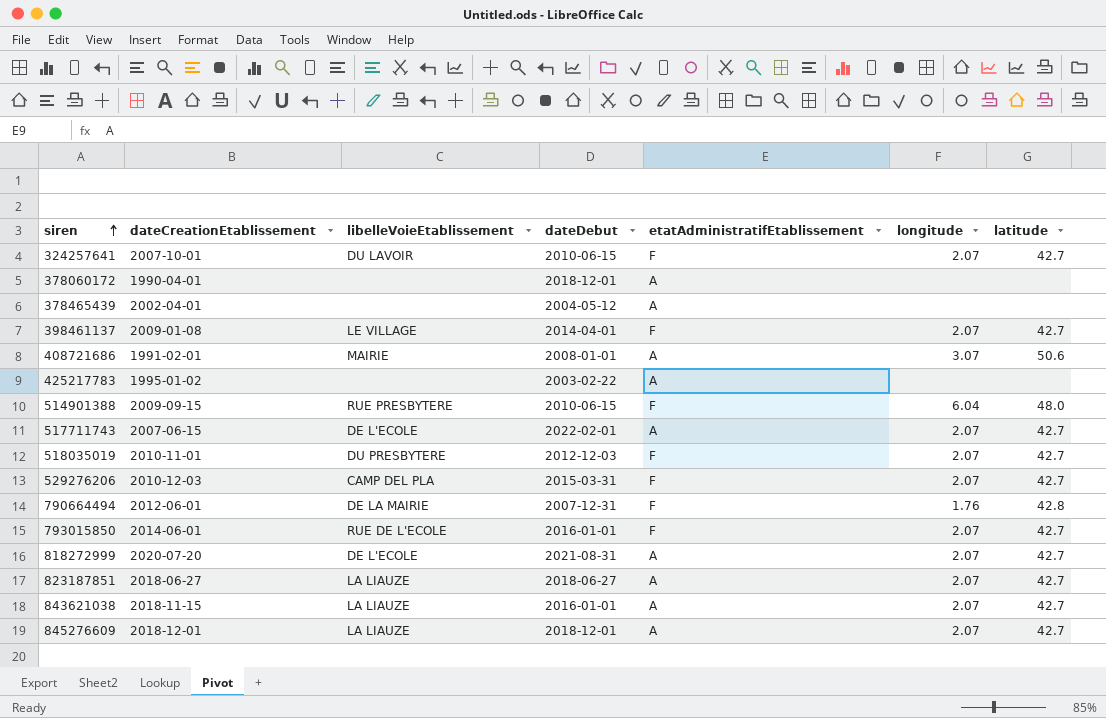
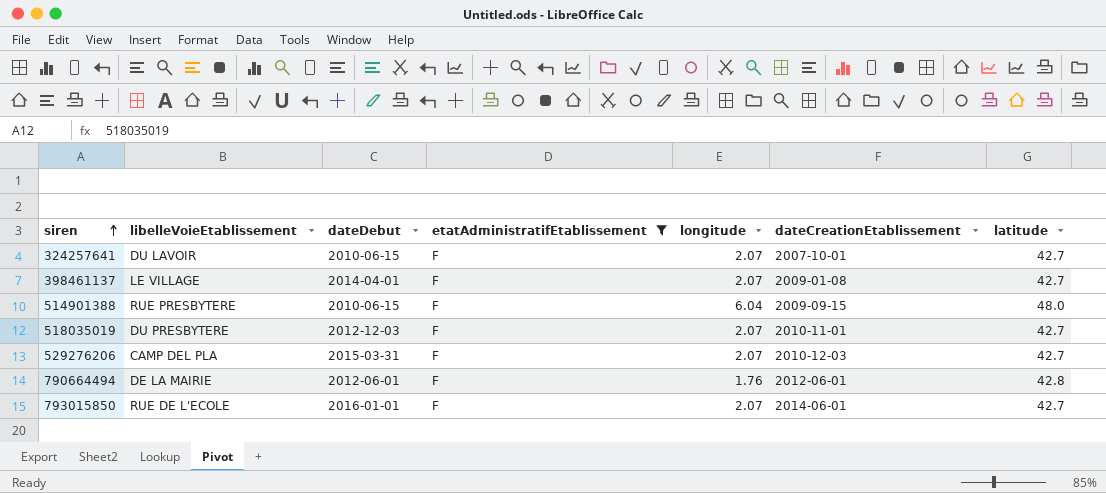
filter: none -> etatAdministratifEtablissement = F
column dateCreationEtablissement | position: 2 -> 6
790664494 | dateDebut: 2007-12-31 -> 2012-06-01

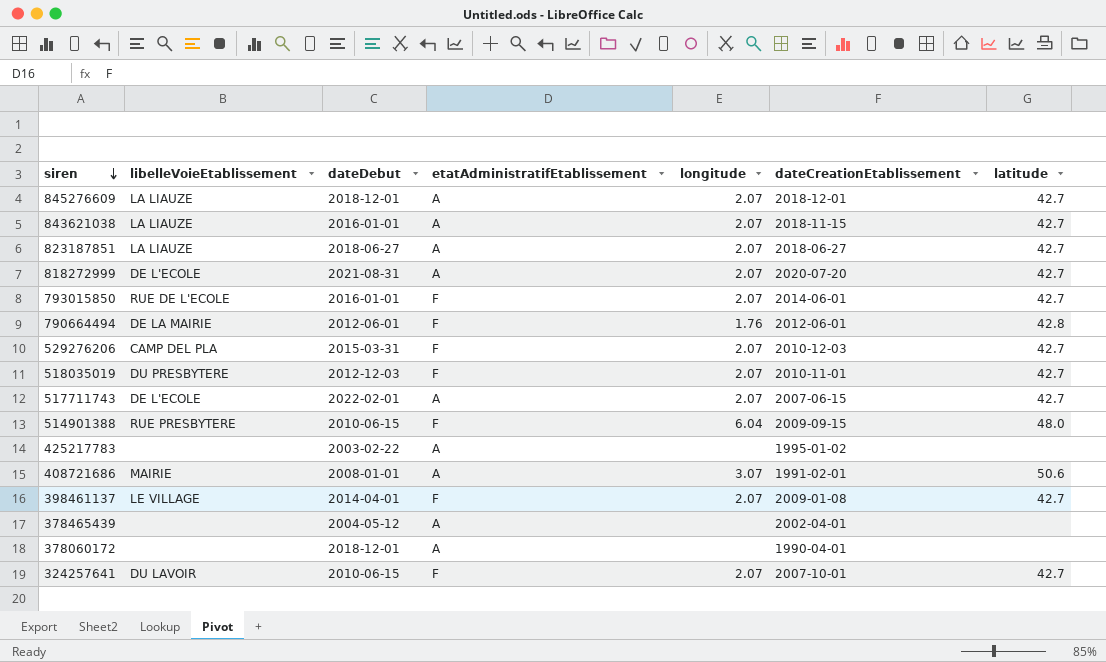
filter: etatAdministratifEtablissement = F -> none
row order: siren ascending -> siren descending

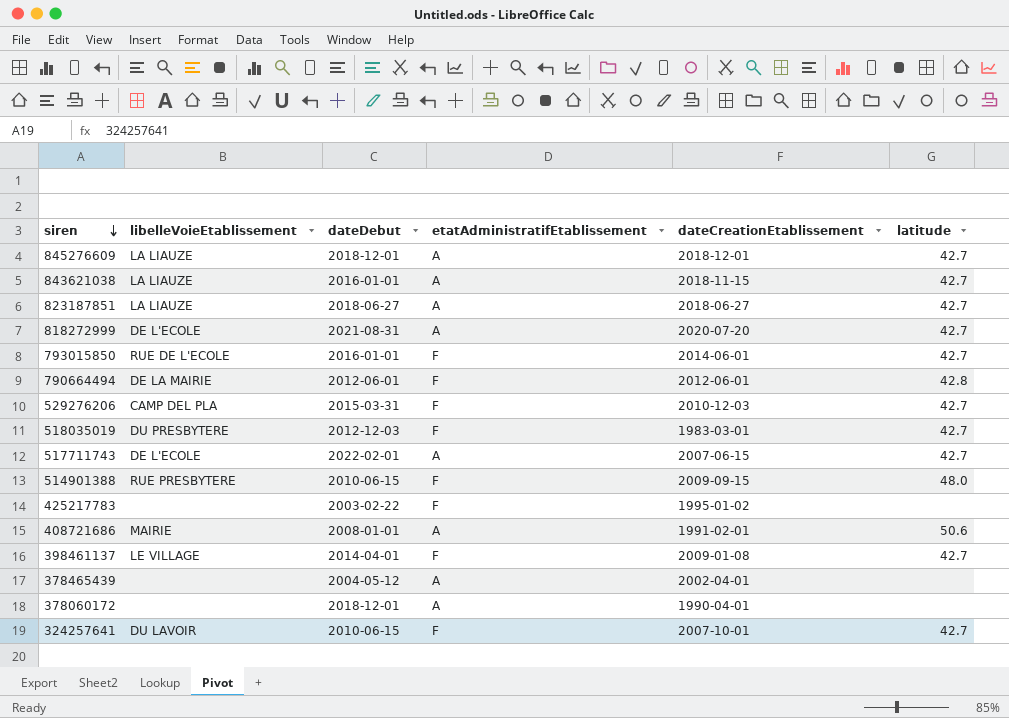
column longitude | position: 5 -> none
518035019 | dateCreationEtablissement: 2010-11-01 -> 1983-03-01
425217783 | etatAdministratifEtablissement: A -> F

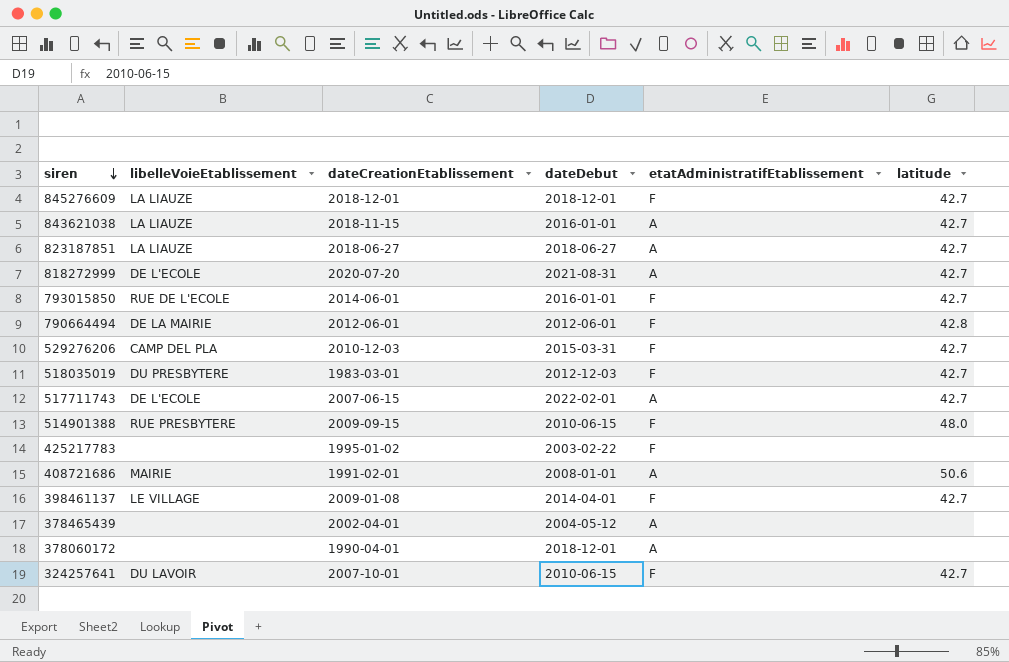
column dateCreationEtablissement | position: 5 -> 3
845276609 | etatAdministratifEtablissement: A -> F

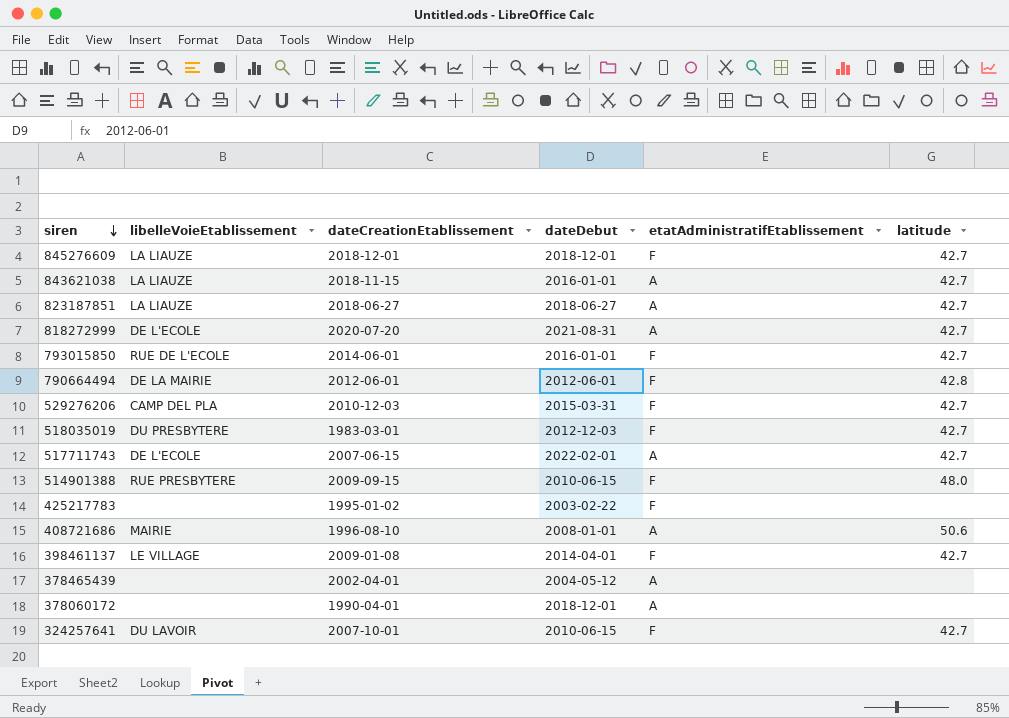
408721686 | dateCreationEtablissement: 1991-02-01 -> 1996-08-10

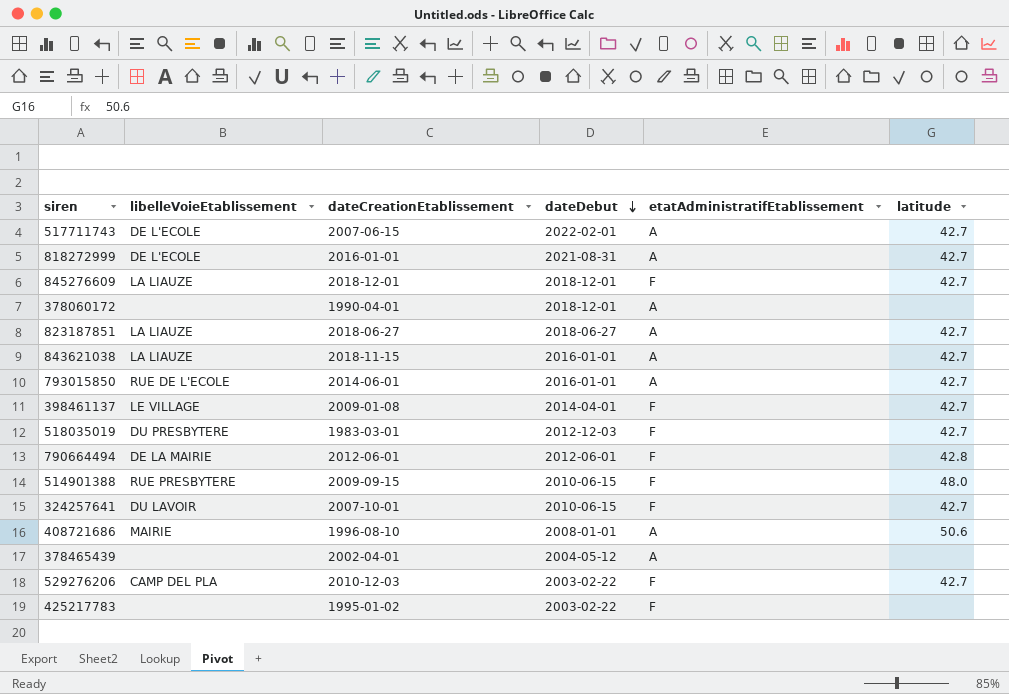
row order: siren descending -> dateDebut descending
818272999 | dateCreationEtablissement: 2020-07-20 -> 2016-01-01
793015850 | etatAdministratifEtablissement: F -> A
529276206 | dateDebut: 2015-03-31 -> 2003-02-22

